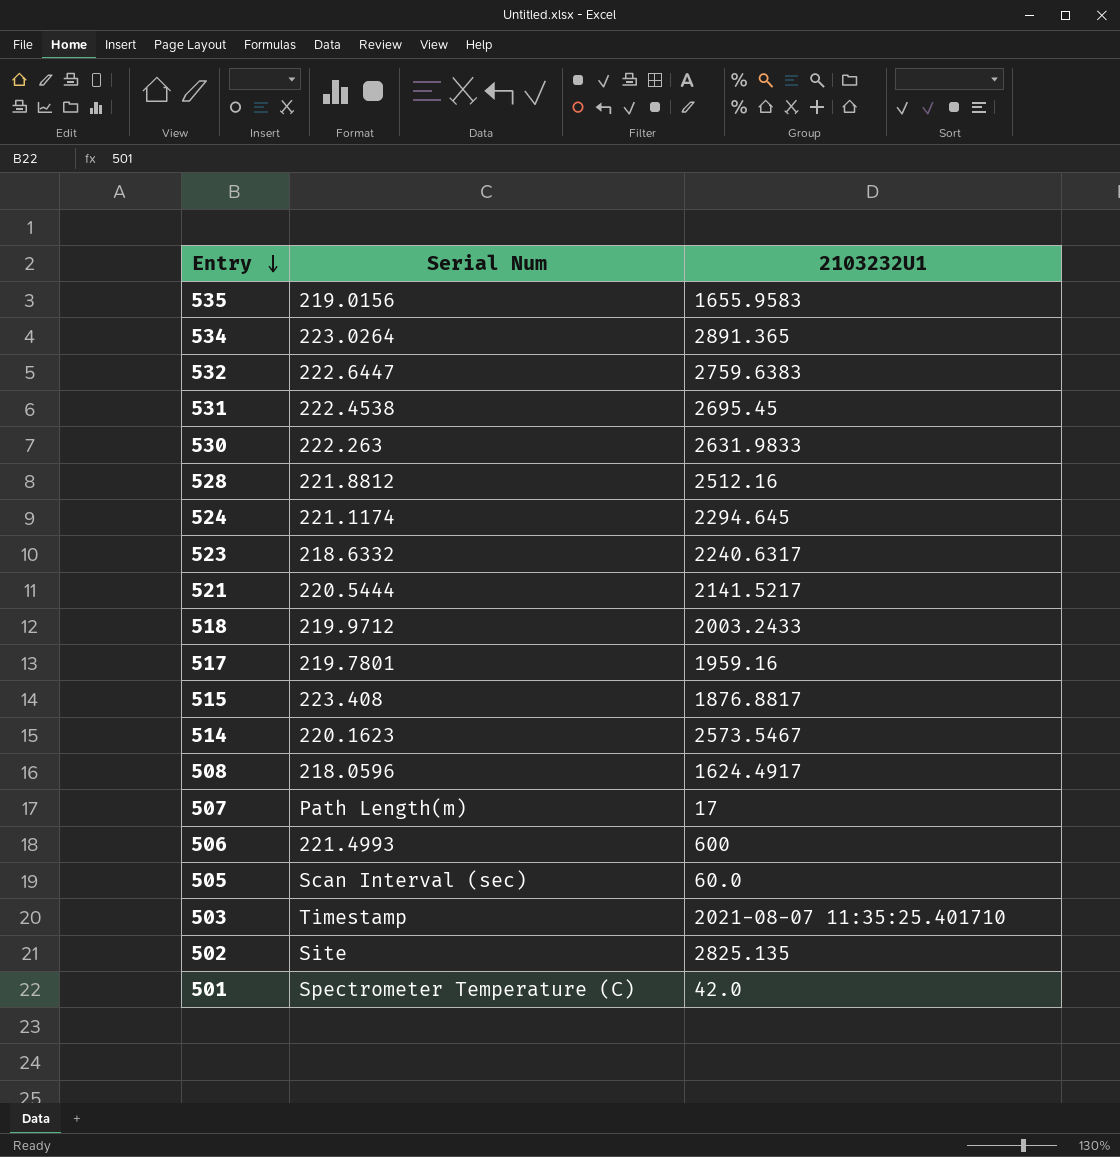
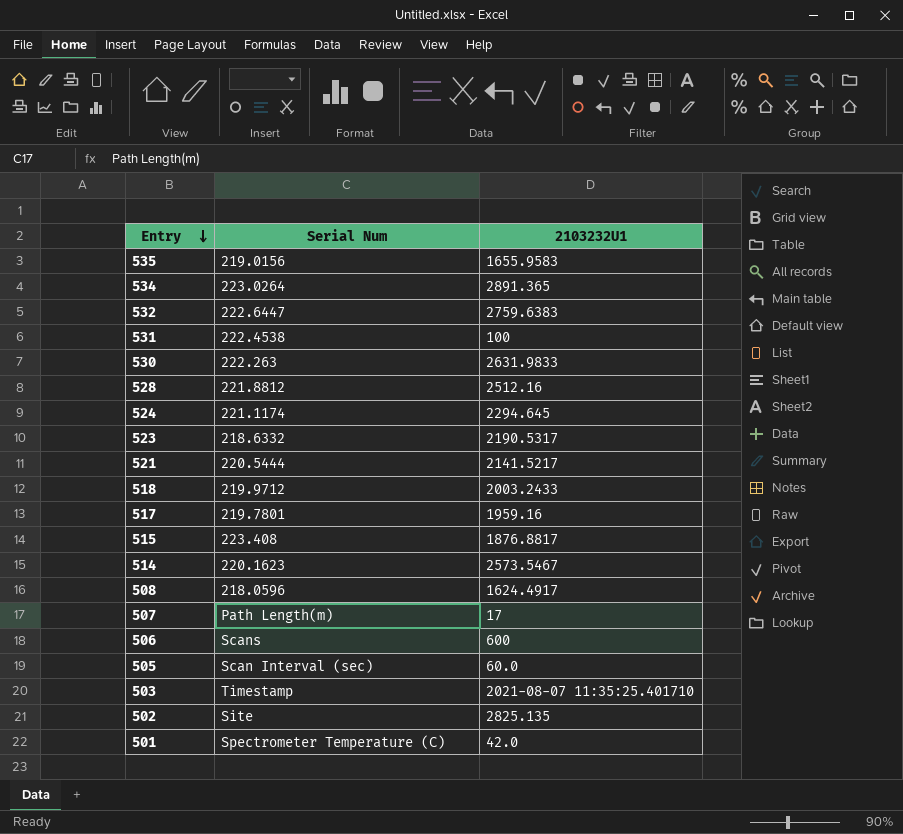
531 | 2103232U1: 2695.45 -> 100
523 | 2103232U1: 2240.6317 -> 2190.5317
506 | Serial Num: 221.4993 -> Scans

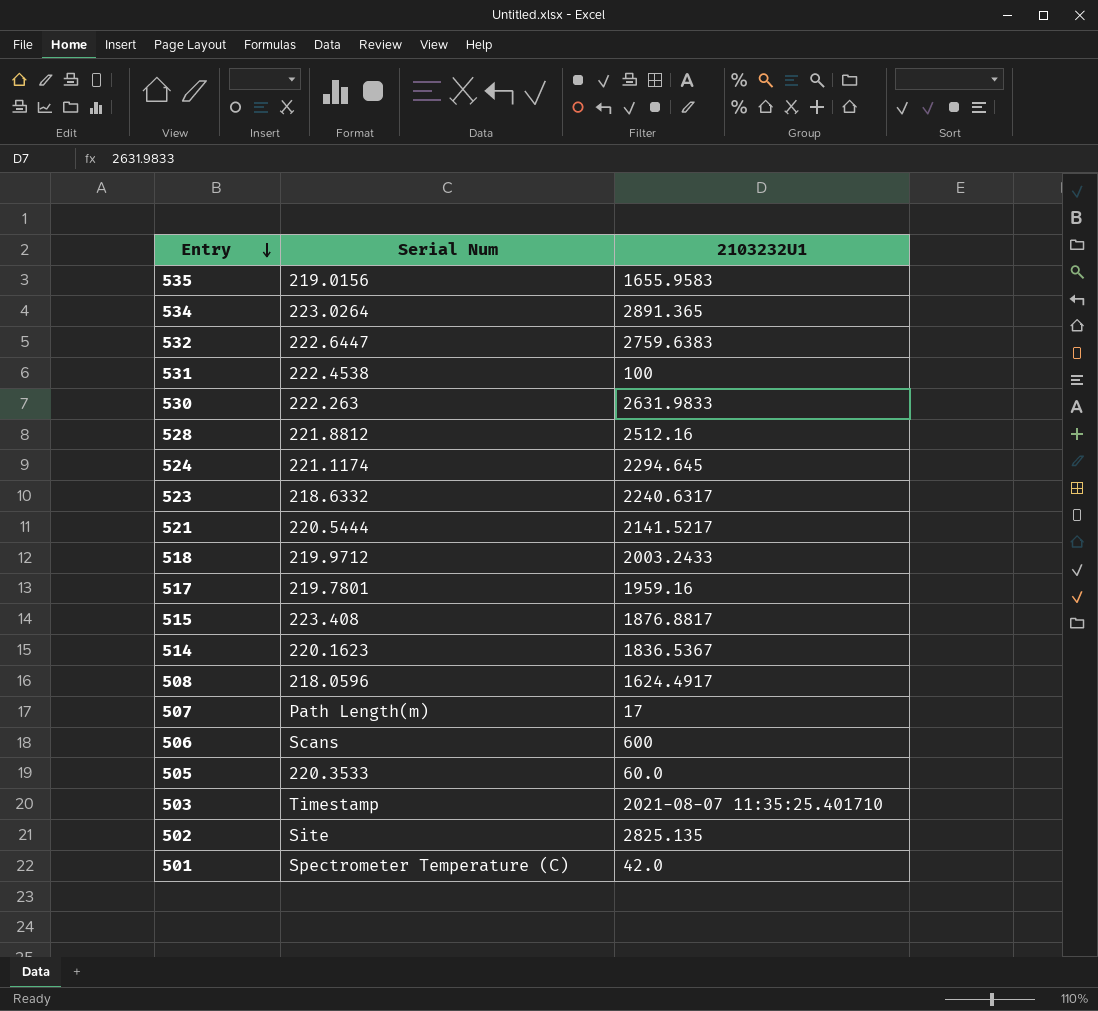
523 | 2103232U1: 2190.5317 -> 2240.6317
514 | 2103232U1: 2573.5467 -> 1836.5367
505 | Serial Num: Scan Interval (sec) -> 220.3533

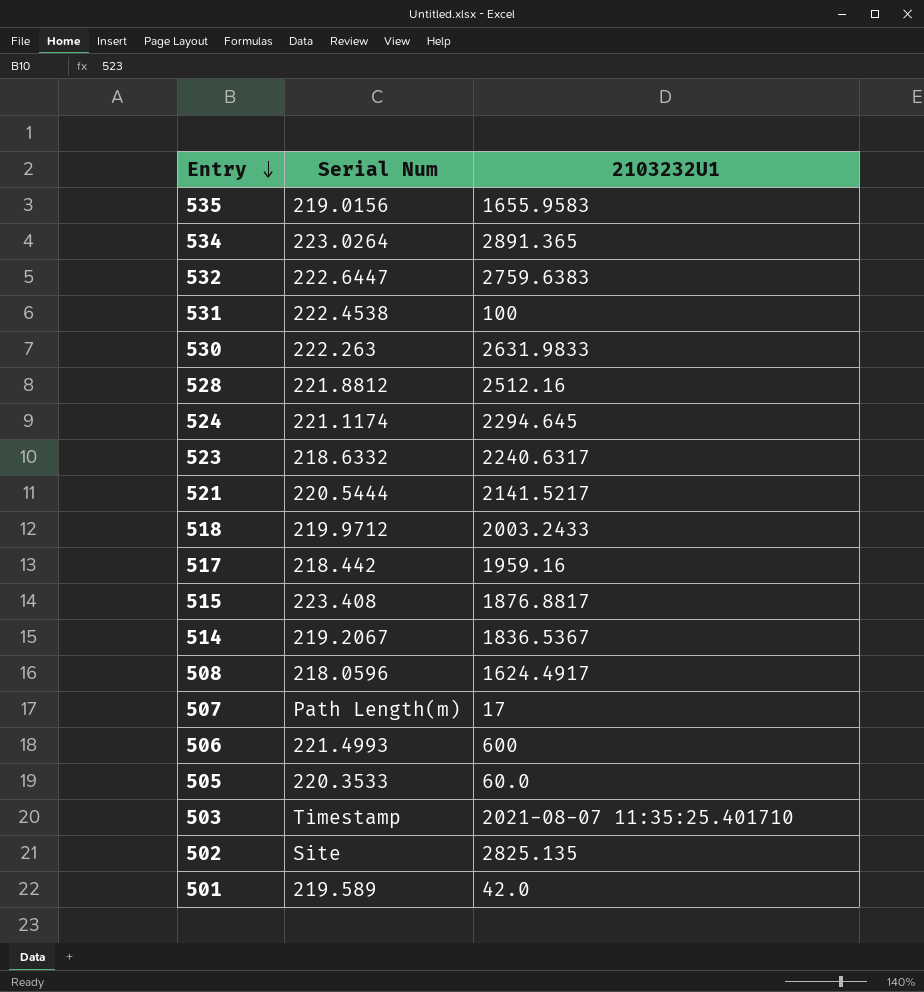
517 | Serial Num: 219.7801 -> 218.442
514 | Serial Num: 220.1623 -> 219.2067
506 | Serial Num: Scans -> 221.4993
501 | Serial Num: Spectrometer Temperature (C) -> 219.589

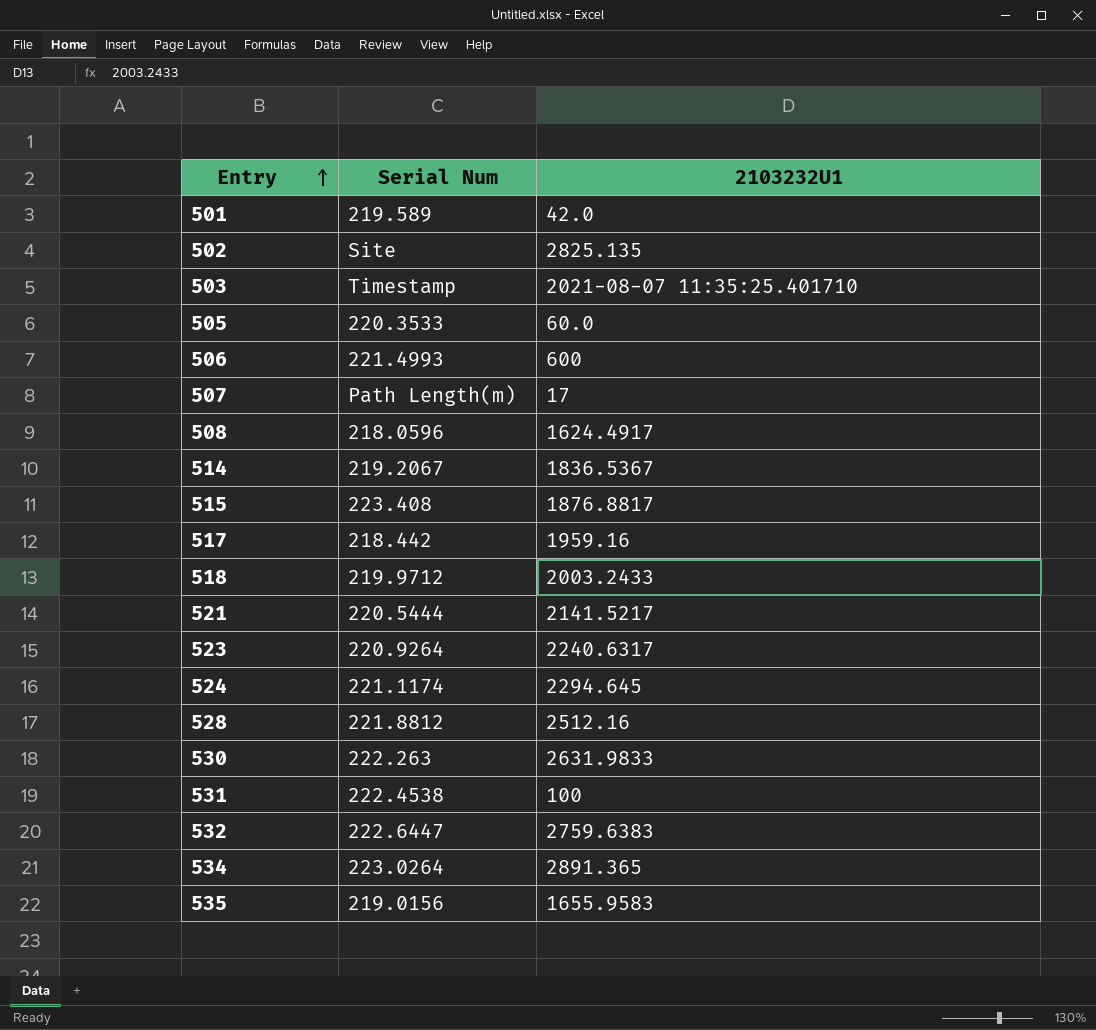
row order: Entry descending -> Entry ascending
523 | Serial Num: 218.6332 -> 220.9264

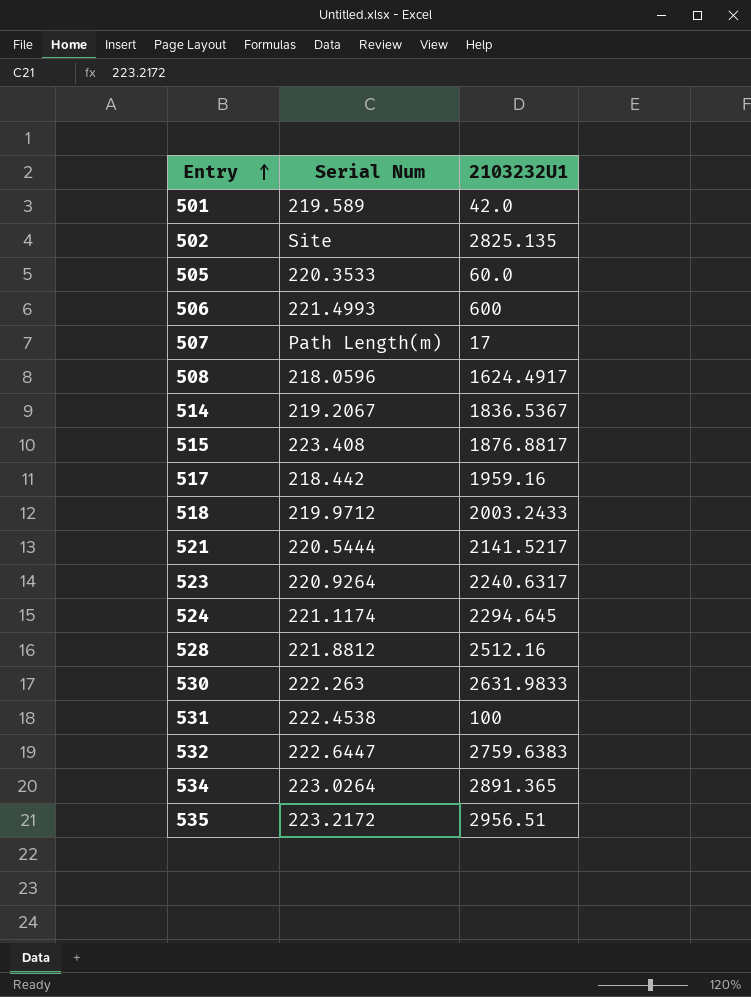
row 503: Timestamp | 2021-08-07 11:35:25.401710 -> none
535 | Serial Num: 219.0156 -> 223.2172
535 | 2103232U1: 1655.9583 -> 2956.51

